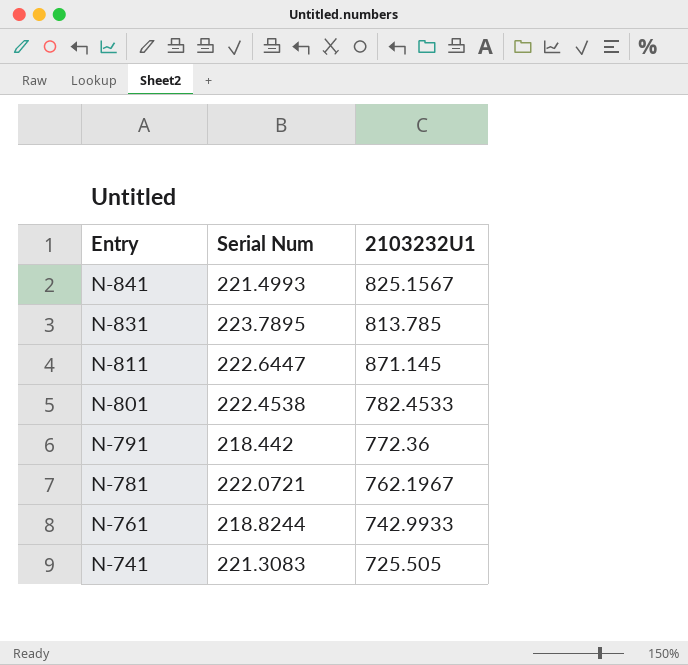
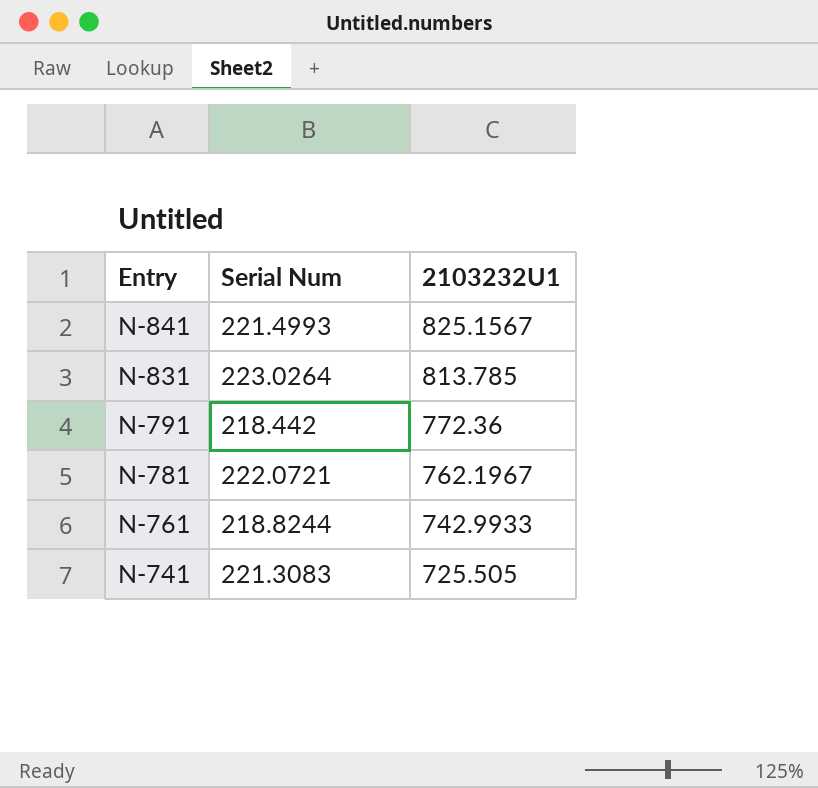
row N-811: 222.6447 | 871.145 -> none
row N-801: 222.4538 | 782.4533 -> none
N-831 | Serial Num: 223.7895 -> 223.0264

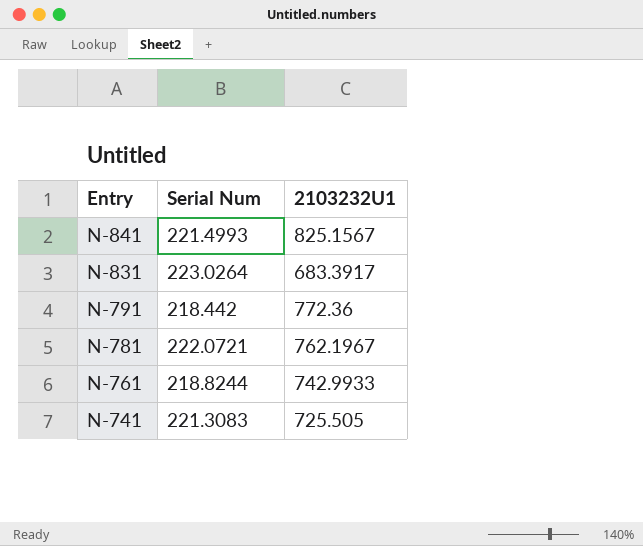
N-831 | 2103232U1: 813.785 -> 683.3917

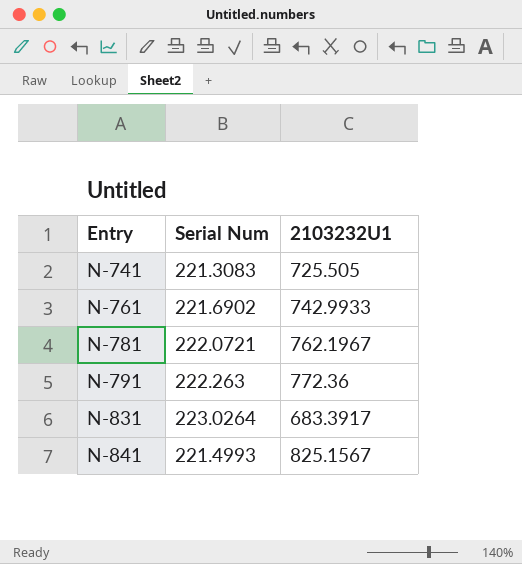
row order: Entry descending -> Entry ascending
N-761 | Serial Num: 218.8244 -> 221.6902
N-791 | Serial Num: 218.442 -> 222.263

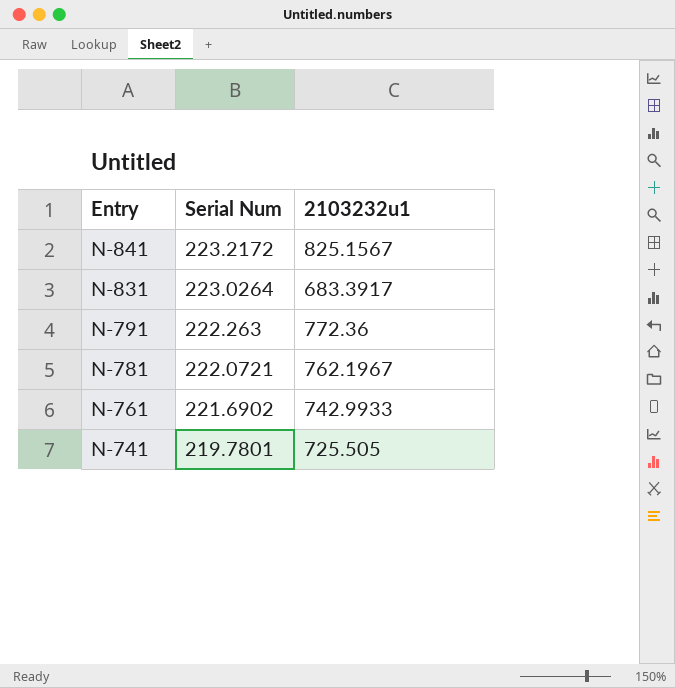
row order: Entry ascending -> Entry descending
column name: 2103232U1 -> 2103232u1
N-841 | Serial Num: 221.4993 -> 223.2172
N-741 | Serial Num: 221.3083 -> 219.7801

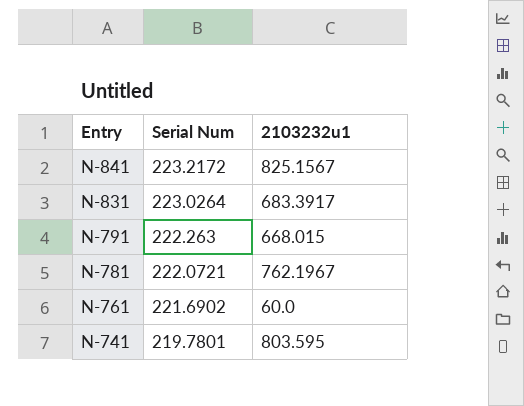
N-791 | 2103232u1: 772.36 -> 668.015
N-761 | 2103232u1: 742.9933 -> 60.0
N-741 | 2103232u1: 725.505 -> 803.595

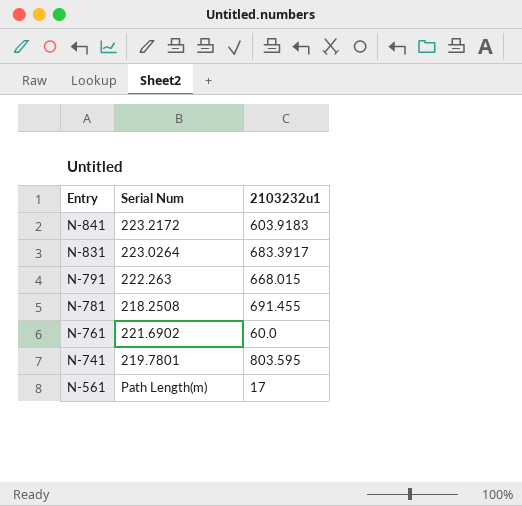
N-841 | 2103232u1: 825.1567 -> 603.9183
N-781 | Serial Num: 222.0721 -> 218.2508
N-781 | 2103232u1: 762.1967 -> 691.455
row N-561: none -> Path Length(m) | 17

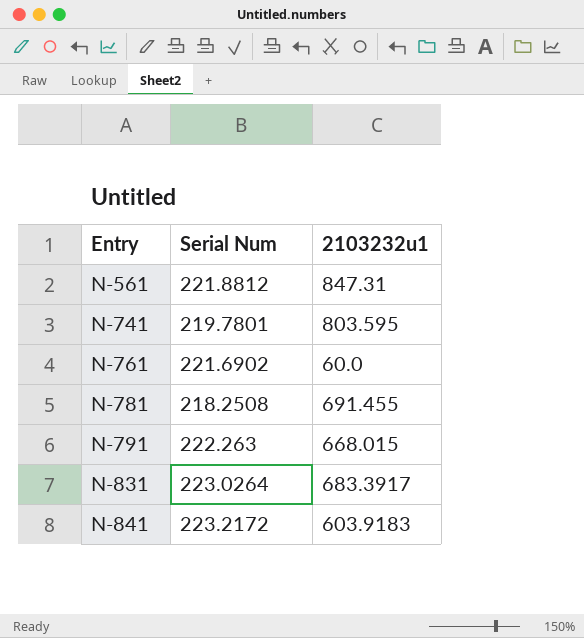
row order: Entry descending -> Entry ascending
N-561 | Serial Num: Path Length(m) -> 221.8812
N-561 | 2103232u1: 17 -> 847.31

